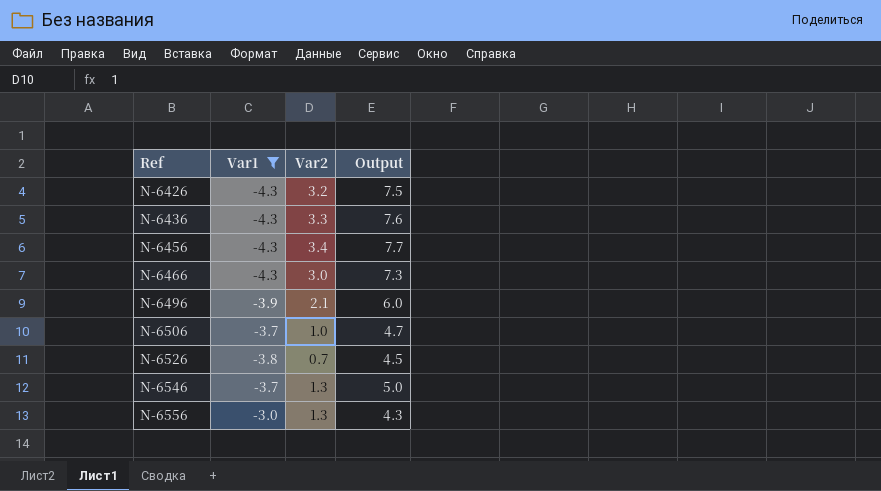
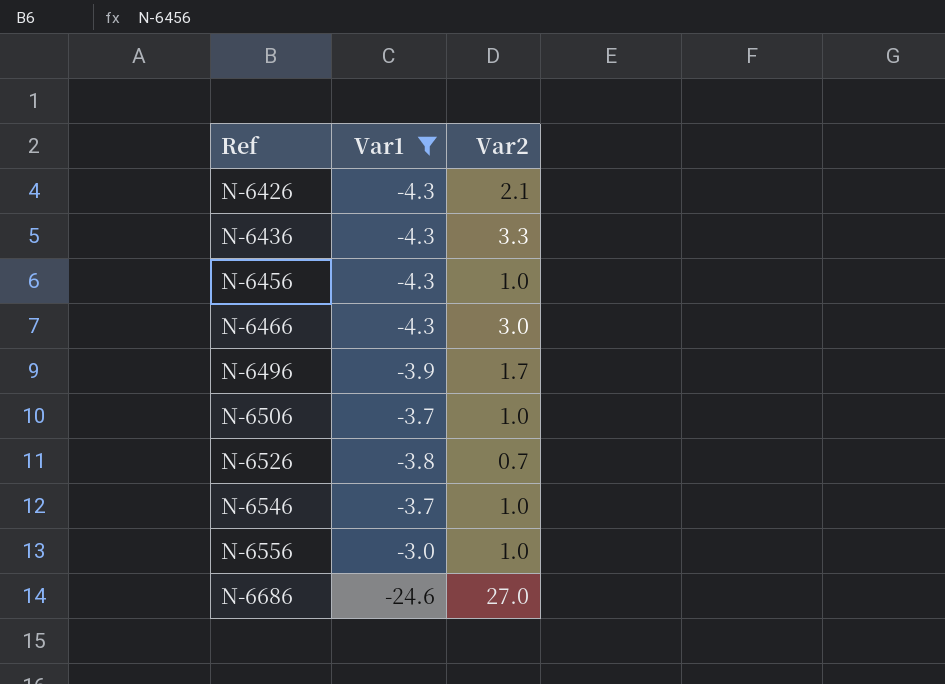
column Output | formula: [Var2] - [Var1] -> none
N-6426 | Var2: 3.2 -> 2.1
N-6456 | Var2: 3.4 -> 1.0
N-6496 | Var2: 2.1 -> 1.7
N-6546 | Var2: 1.3 -> 1.0
N-6556 | Var2: 1.3 -> 1.0
row N-6686: none -> -24.6 | 27.0

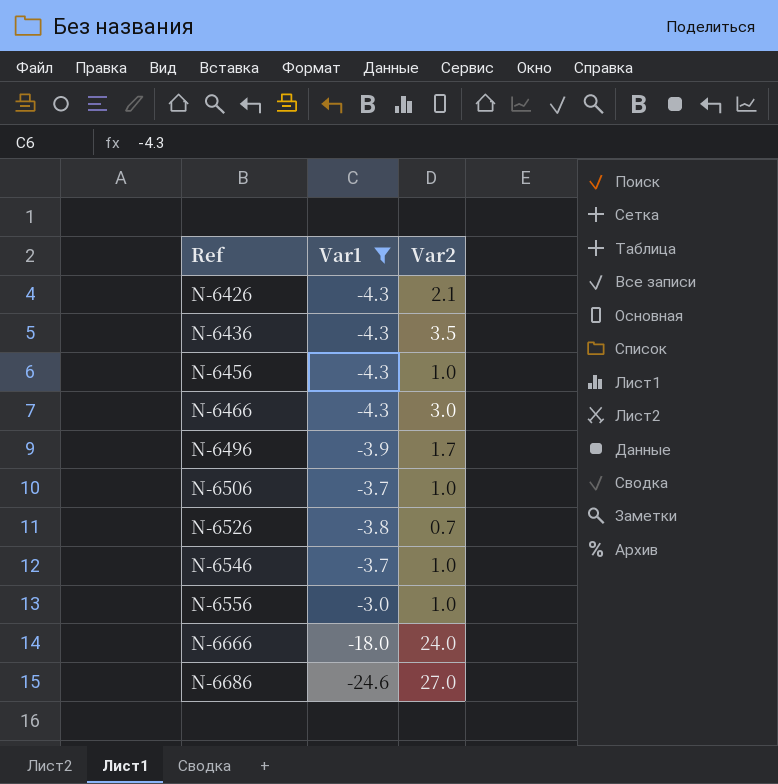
N-6436 | Var2: 3.3 -> 3.5
row N-6666: none -> -18.0 | 24.0

